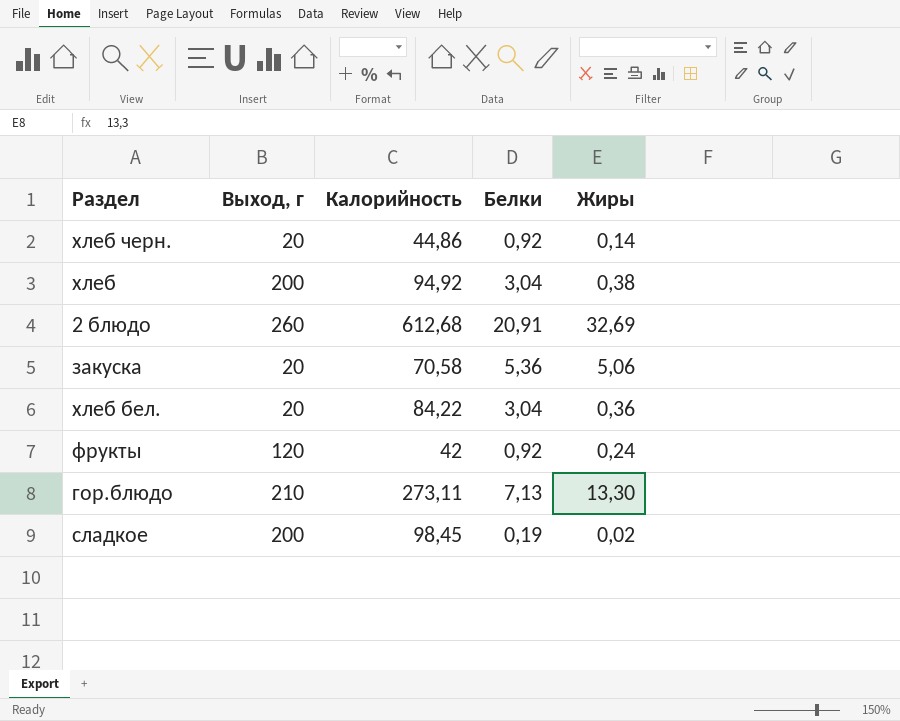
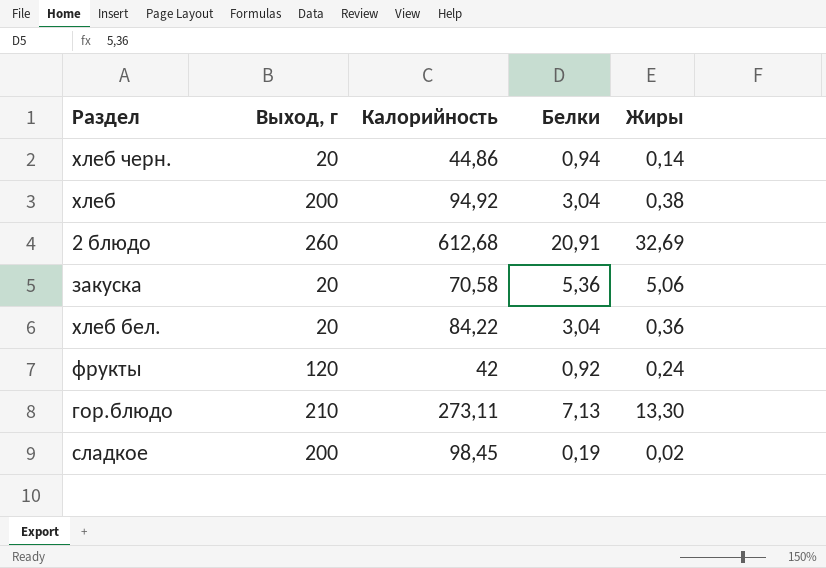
хлеб черн. | Белки: 0,92 -> 0,94

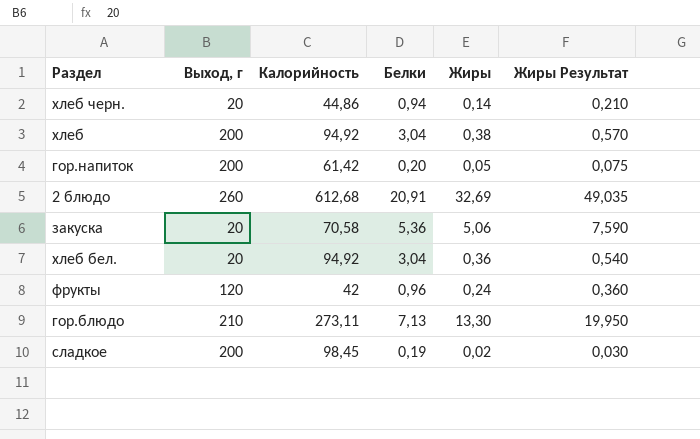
column Жиры Результат | formula: none -> [Жиры] * 1,5
row гор.напиток: none -> 200 | 61,42 | 0,20 | 0,05 | 0,075
хлеб бел. | Калорийность: 84,22 -> 94,92
фрукты | Белки: 0,92 -> 0,96

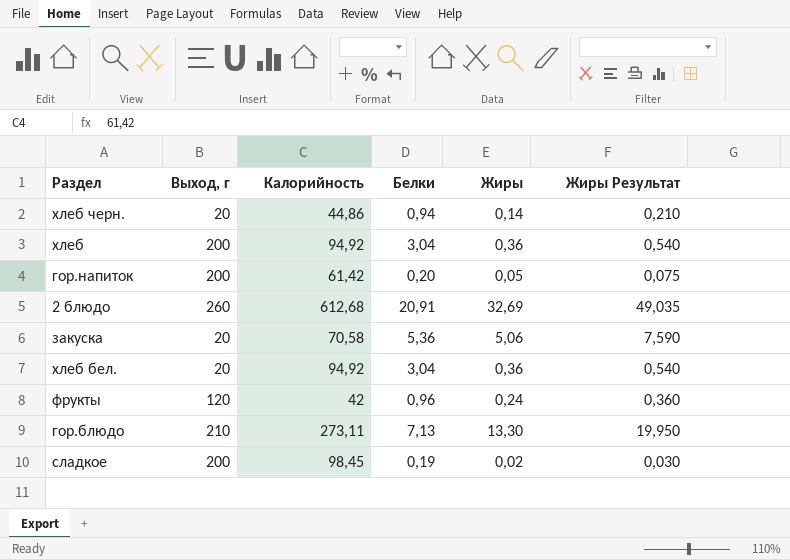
хлеб | Жиры: 0,38 -> 0,36
хлеб | Жиры Результат: 0,570 -> 0,540

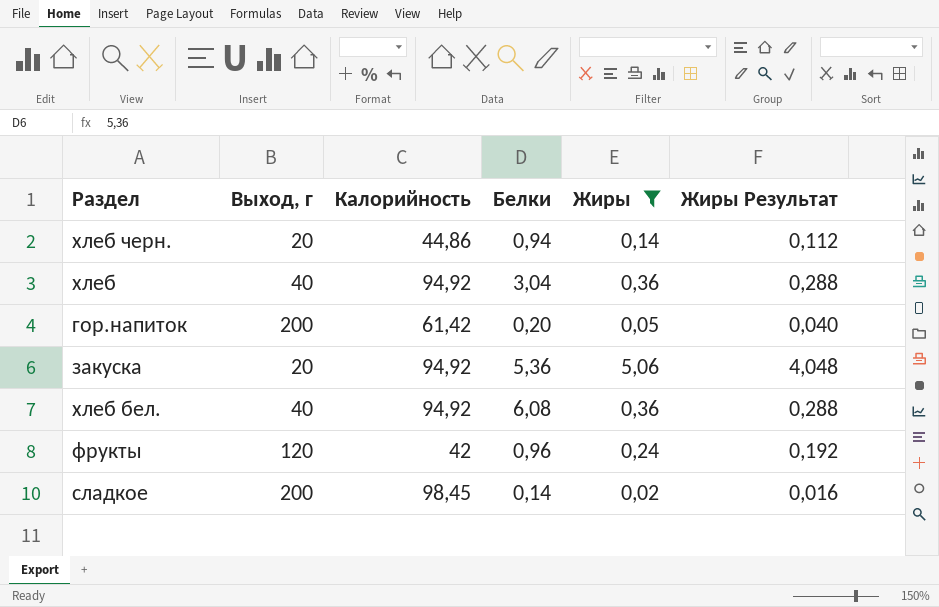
filter: none -> Жиры <= 5,06
column Жиры Результат | formula: [Жиры] * 1,5 -> [Жиры] * 0,8
хлеб | Выход, г: 200 -> 40
закуска | Калорийность: 70,58 -> 94,92
хлеб бел. | Выход, г: 20 -> 40
хлеб бел. | Белки: 3,04 -> 6,08
сладкое | Белки: 0,19 -> 0,14

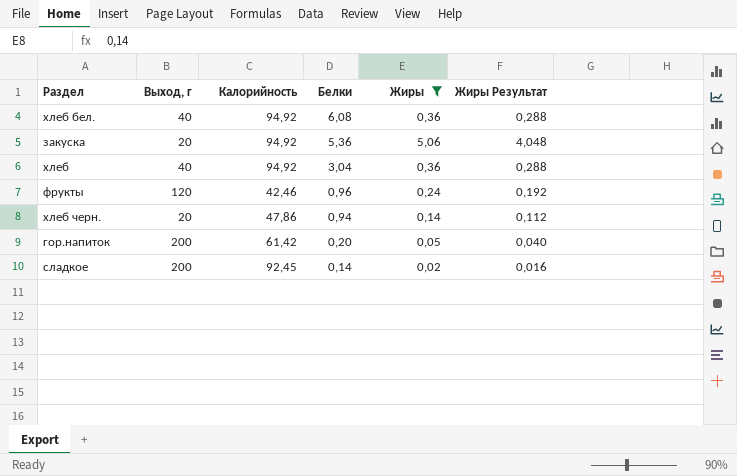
row order: none -> Белки descending
фрукты | Калорийность: 42 -> 42,46
хлеб черн. | Калорийность: 44,86 -> 47,86
сладкое | Калорийность: 98,45 -> 92,45

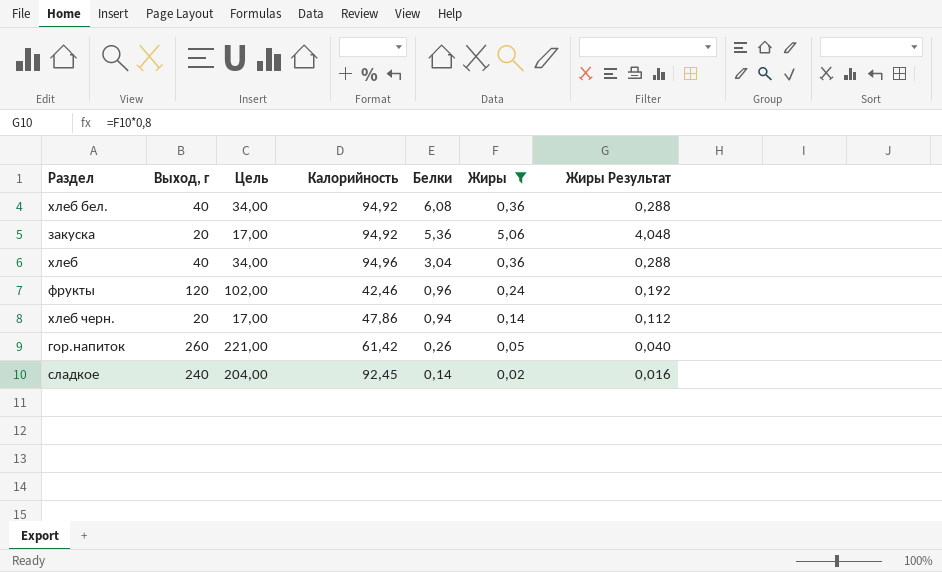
column Цель | formula: none -> [Выход, г] * 0,85
хлеб | Калорийность: 94,92 -> 94,96
гор.напиток | Выход, г: 200 -> 260
гор.напиток | Белки: 0,20 -> 0,26
сладкое | Выход, г: 200 -> 240

